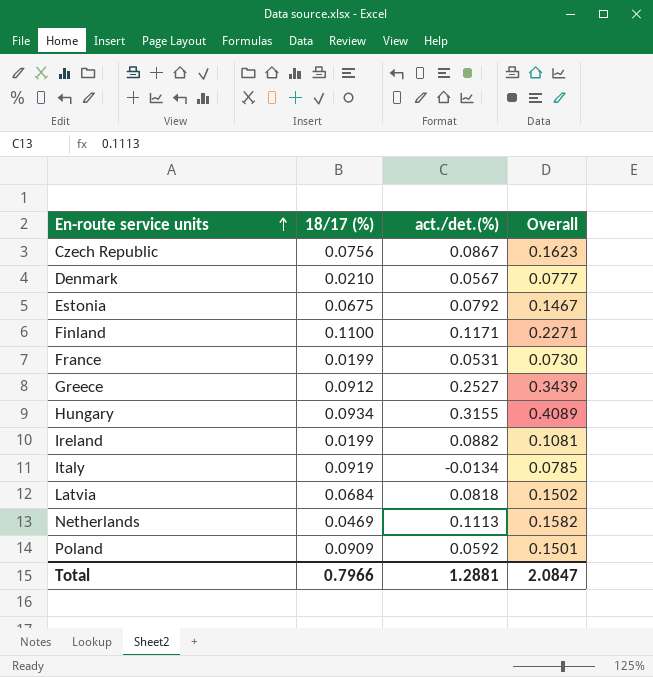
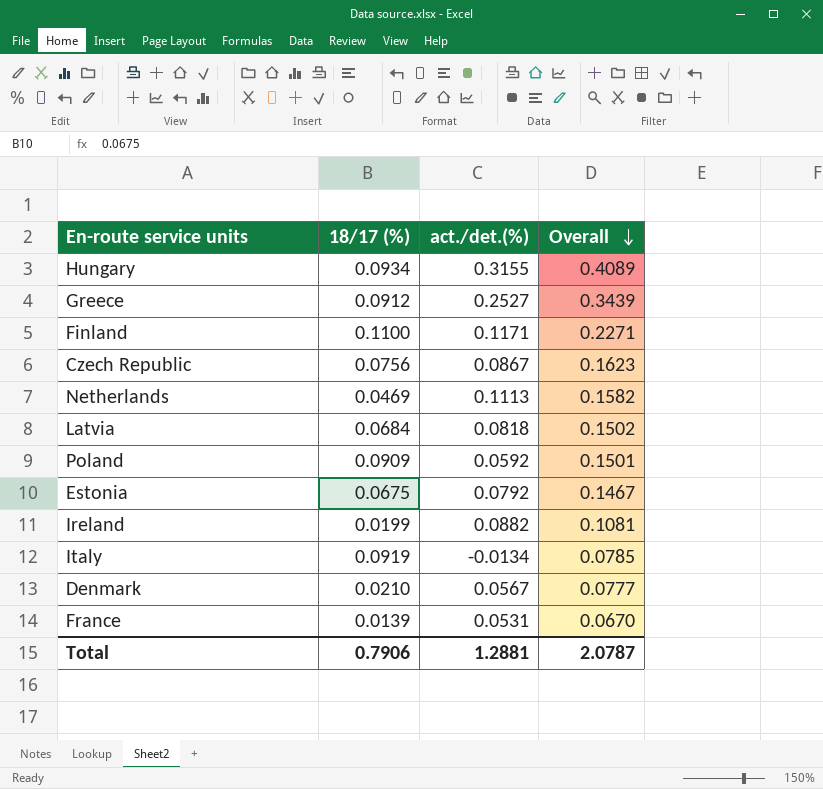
row order: En-route service units ascending -> Overall descending
France | 18/17 (%): 0.0199 -> 0.0139
France | Overall: 0.0730 -> 0.0670
Total | 18/17 (%): 0.7966 -> 0.7906
Total | Overall: 2.0847 -> 2.0787

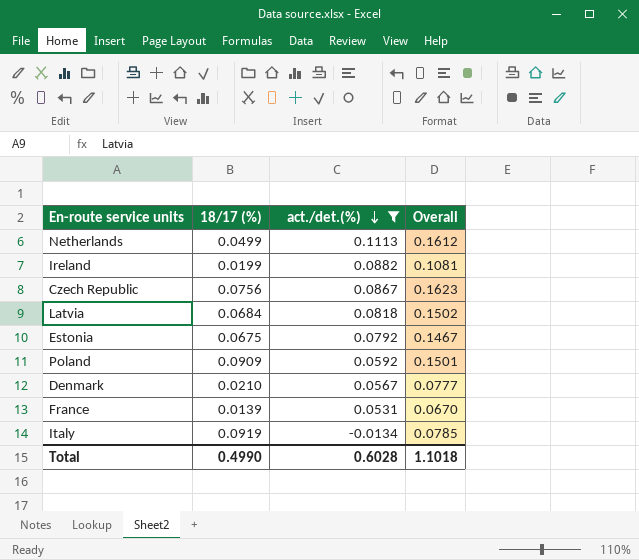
filter: none -> act./det.(%) <= 0.1113
row order: Overall descending -> act./det.(%) descending
Netherlands | 18/17 (%): 0.0469 -> 0.0499
Netherlands | Overall: 0.1582 -> 0.1612
Total | 18/17 (%): 0.7906 -> 0.4990
Total | act./det.(%): 1.2881 -> 0.6028
Total | Overall: 2.0787 -> 1.1018

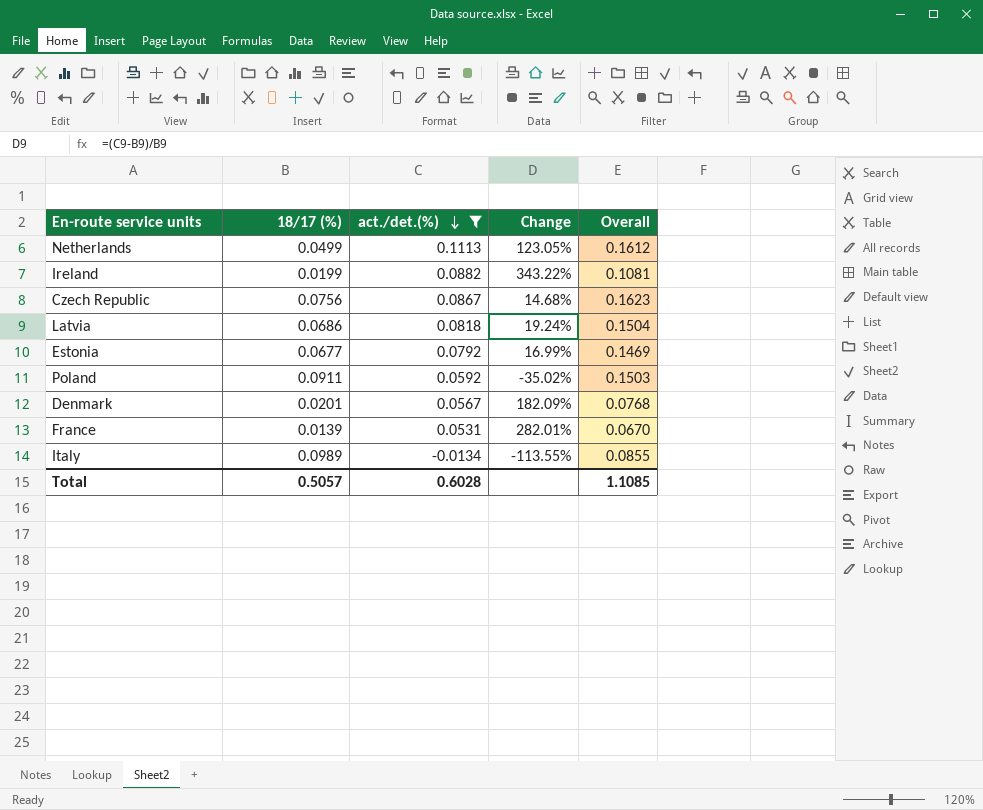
column Change | formula: none -> ([act./det.(%)] - [18/17 (%)]) / [18/17 (%)]
Latvia | 18/17 (%): 0.0684 -> 0.0686
Latvia | Overall: 0.1502 -> 0.1504
Estonia | 18/17 (%): 0.0675 -> 0.0677
Estonia | Overall: 0.1467 -> 0.1469
Poland | 18/17 (%): 0.0909 -> 0.0911
Poland | Overall: 0.1501 -> 0.1503
Denmark | 18/17 (%): 0.0210 -> 0.0201
Denmark | Overall: 0.0777 -> 0.0768
Italy | 18/17 (%): 0.0919 -> 0.0989
Italy | Overall: 0.0785 -> 0.0855
Total | 18/17 (%): 0.4990 -> 0.5057
Total | Overall: 1.1018 -> 1.1085

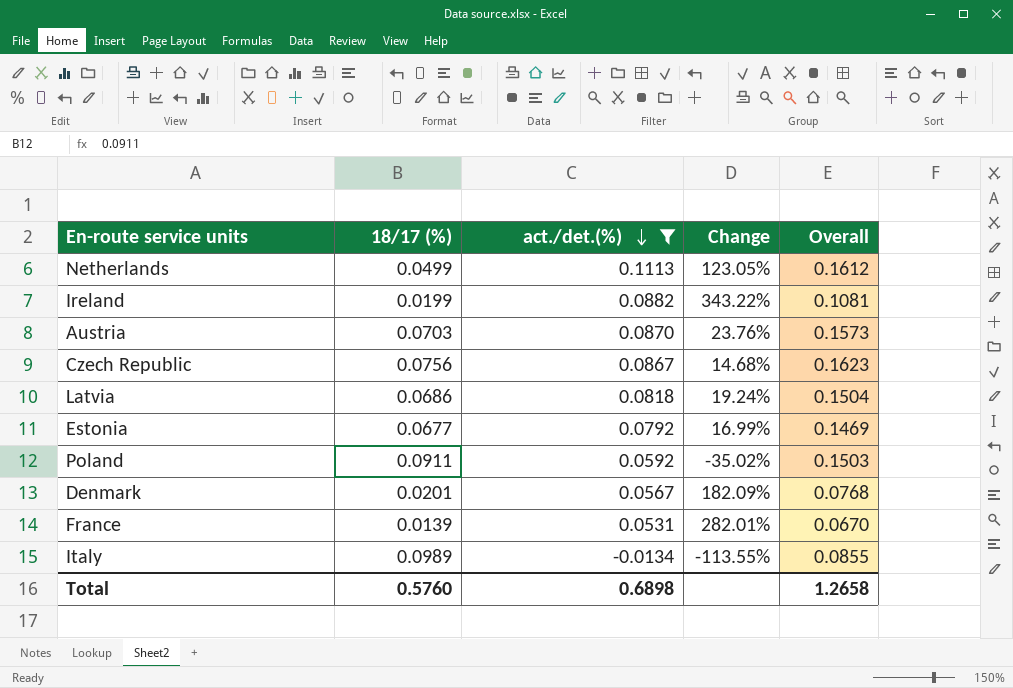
row Austria: none -> 0.0703 | 0.0870 | 23.76% | 0.1573
Total | 18/17 (%): 0.5057 -> 0.5760
Total | act./det.(%): 0.6028 -> 0.6898
Total | Overall: 1.1085 -> 1.2658

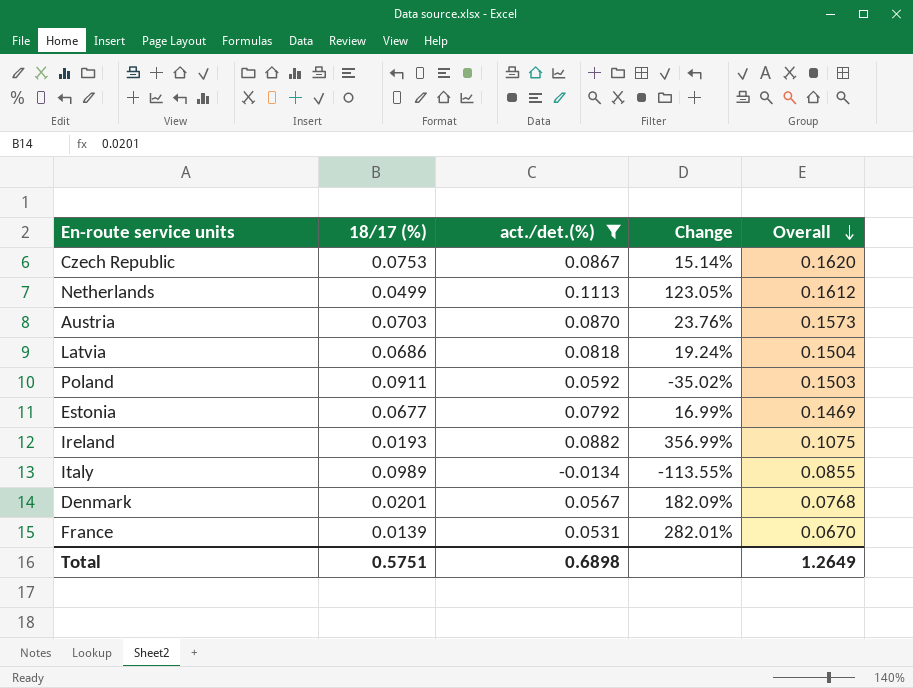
row order: act./det.(%) descending -> Overall descending
Czech Republic | 18/17 (%): 0.0756 -> 0.0753
Czech Republic | Change: 14.68% -> 15.14%
Czech Republic | Overall: 0.1623 -> 0.1620
Ireland | 18/17 (%): 0.0199 -> 0.0193
Ireland | Change: 343.22% -> 356.99%
Ireland | Overall: 0.1081 -> 0.1075
Total | 18/17 (%): 0.5760 -> 0.5751
Total | Overall: 1.2658 -> 1.2649

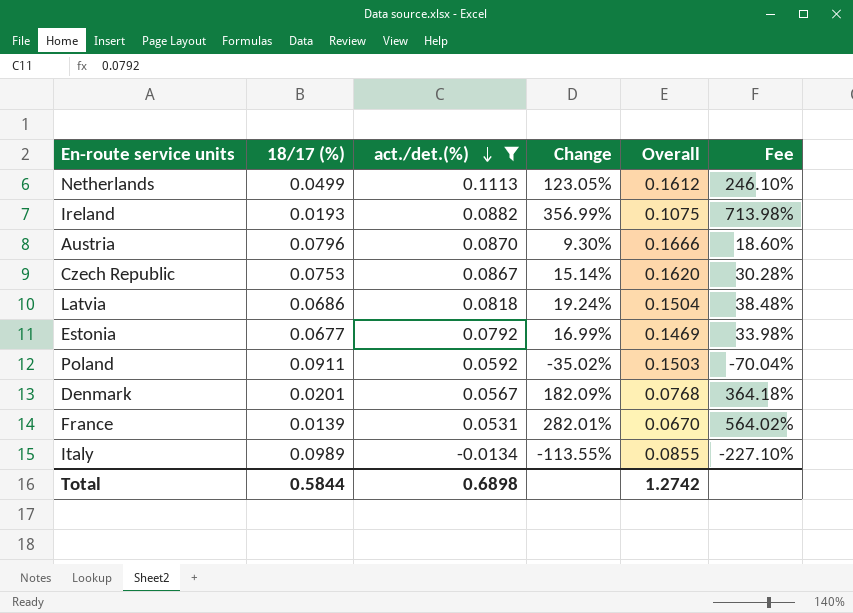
row order: Overall descending -> act./det.(%) descending
column Fee | formula: none -> [Change] * 2
Austria | 18/17 (%): 0.0703 -> 0.0796
Austria | Change: 23.76% -> 9.30%
Austria | Overall: 0.1573 -> 0.1666
Total | 18/17 (%): 0.5751 -> 0.5844
Total | Overall: 1.2649 -> 1.2742

